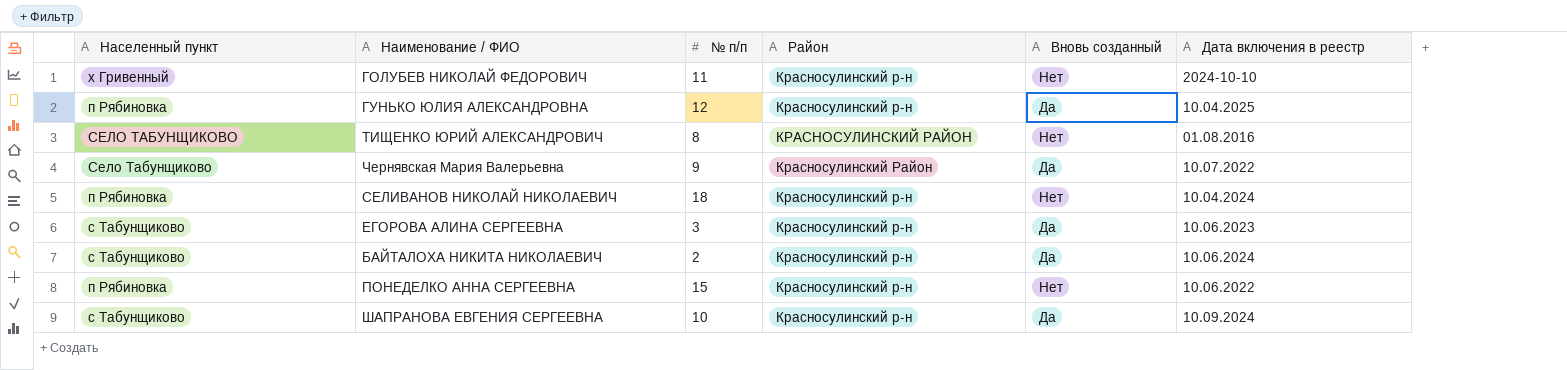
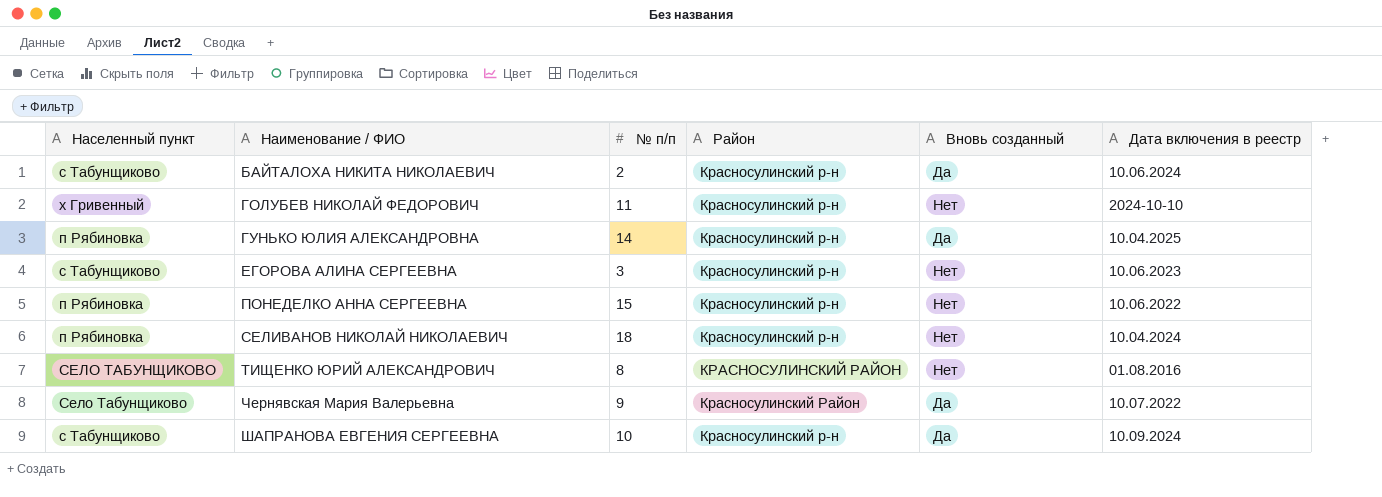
row order: none -> Наименование / ФИО ascending
ГУНЬКО ЮЛИЯ АЛЕКСАНДРОВНА | № п/п: 12 -> 14
ЕГОРОВА АЛИНА СЕРГЕЕВНА | Вновь созданный: Да -> Нет

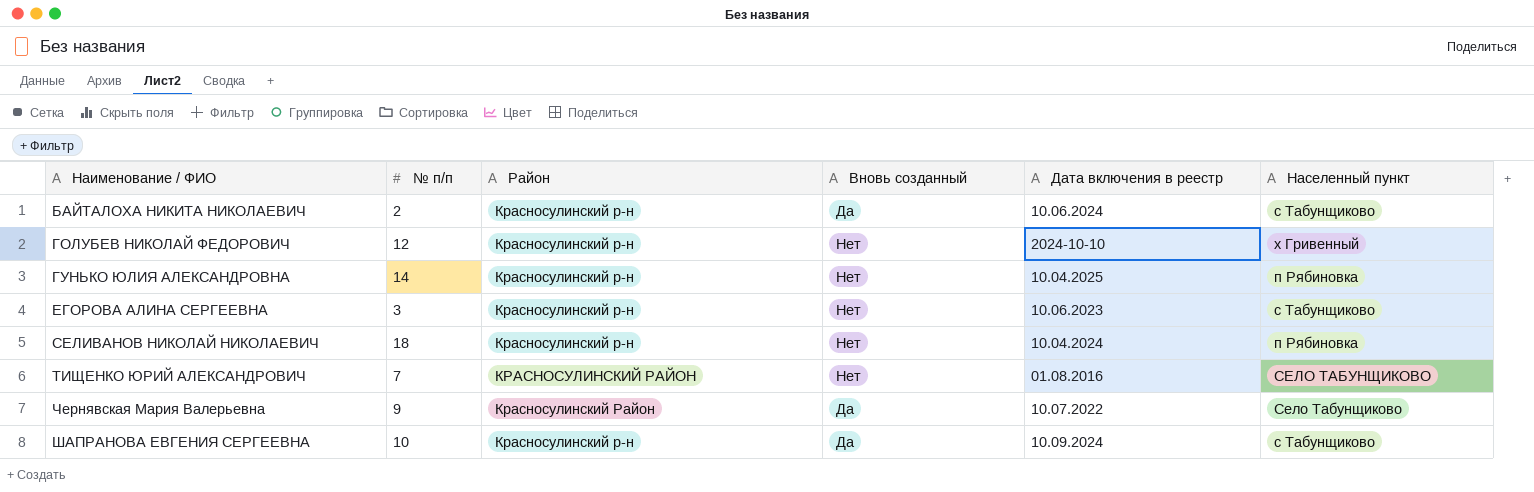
column Населенный пункт | position: 1 -> 6
row ПОНЕДЕЛКО АННА СЕРГЕЕВНА: п Рябиновка | 15 | Красносулинский р-н | Нет | 10.06.2022 -> none
ГОЛУБЕВ НИКОЛАЙ ФЕДОРОВИЧ | № п/п: 11 -> 12
ГУНЬКО ЮЛИЯ АЛЕКСАНДРОВНА | Вновь созданный: Да -> Нет
ТИЩЕНКО ЮРИЙ АЛЕКСАНДРОВИЧ | № п/п: 8 -> 7

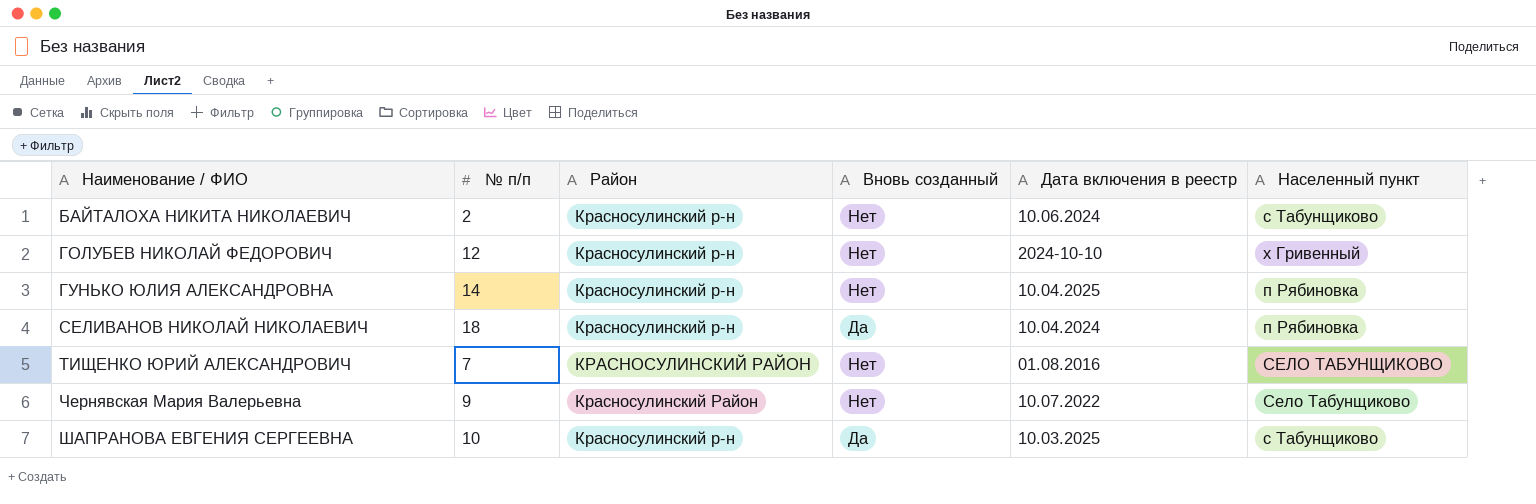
row ЕГОРОВА АЛИНА СЕРГЕЕВНА: 3 | Красносулинский р-н | Нет | 10.06.2023 | с Табунщиково -> none
БАЙТАЛОХА НИКИТА НИКОЛАЕВИЧ | Вновь созданный: Да -> Нет
СЕЛИВАНОВ НИКОЛАЙ НИКОЛАЕВИЧ | Вновь созданный: Нет -> Да
Чернявская Мария Валерьевна | Вновь созданный: Да -> Нет
ШАПРАНОВА ЕВГЕНИЯ СЕРГЕЕВНА | Дата включения в реестр: 10.09.2024 -> 10.03.2025

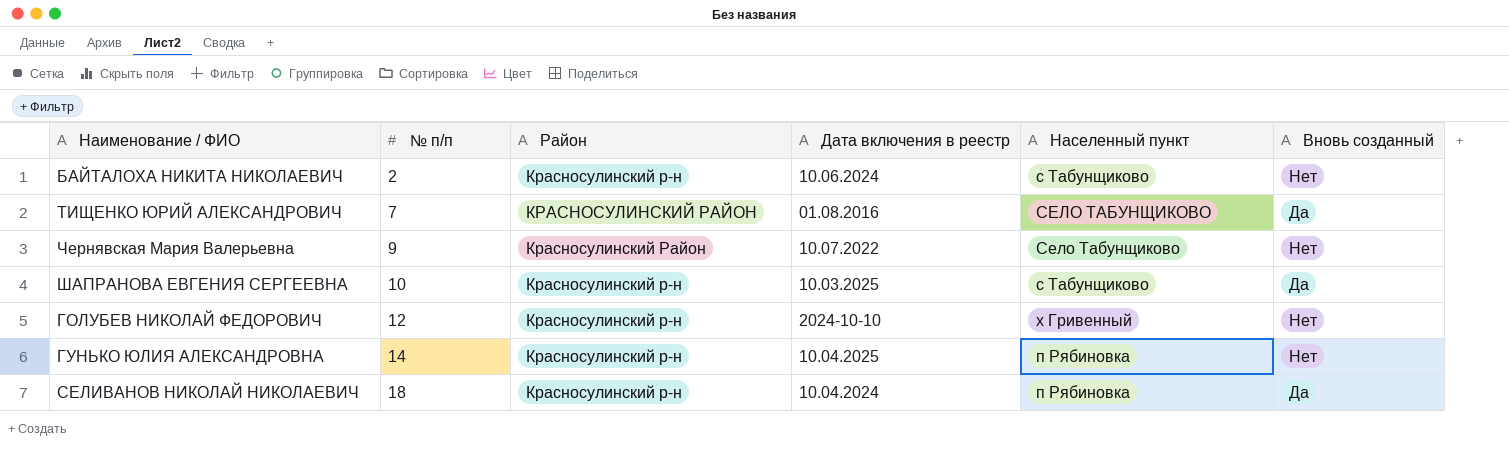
row order: Наименование / ФИО ascending -> № п/п ascending
column Вновь созданный | position: 4 -> 6
ТИЩЕНКО ЮРИЙ АЛЕКСАНДРОВИЧ | Вновь созданный: Нет -> Да

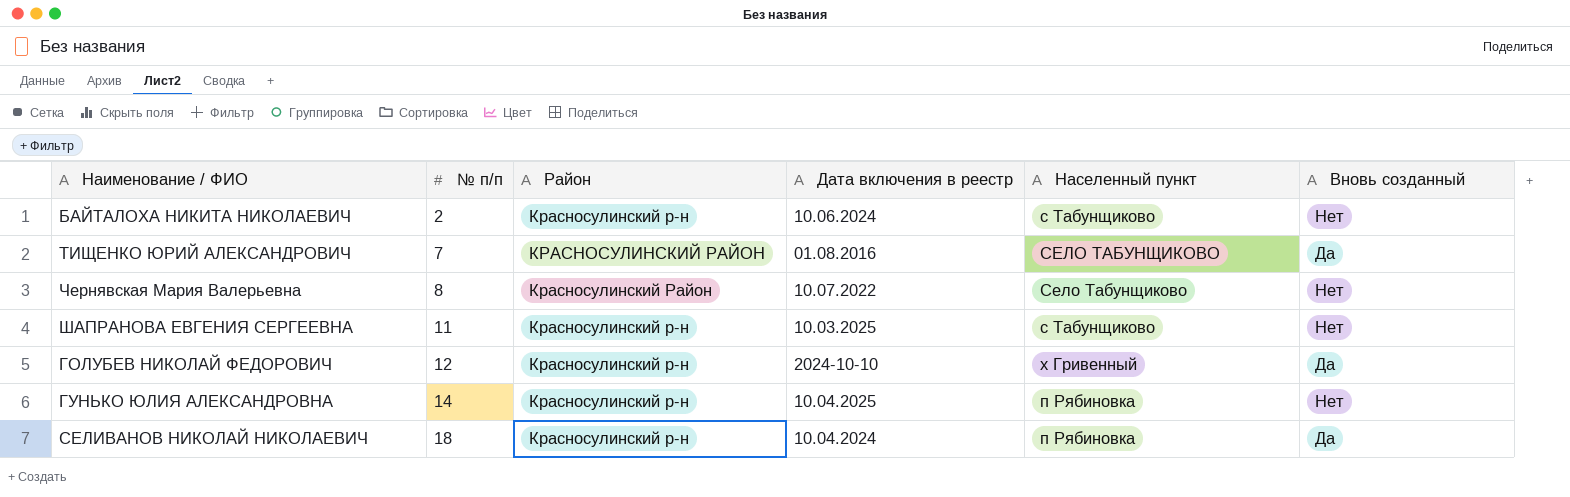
Чернявская Мария Валерьевна | № п/п: 9 -> 8
ШАПРАНОВА ЕВГЕНИЯ СЕРГЕЕВНА | № п/п: 10 -> 11
ШАПРАНОВА ЕВГЕНИЯ СЕРГЕЕВНА | Вновь созданный: Да -> Нет
ГОЛУБЕВ НИКОЛАЙ ФЕДОРОВИЧ | Вновь созданный: Нет -> Да

